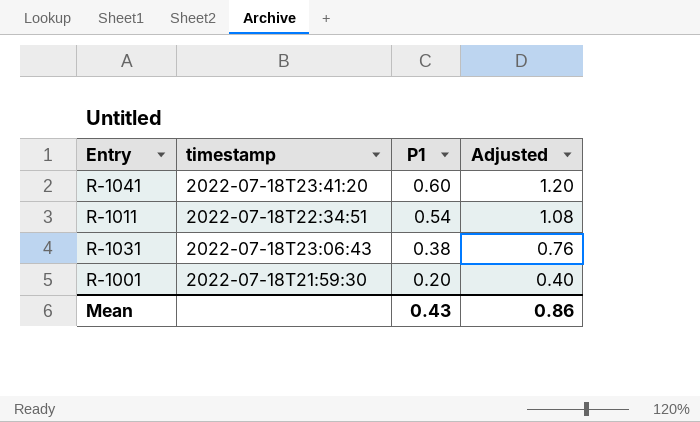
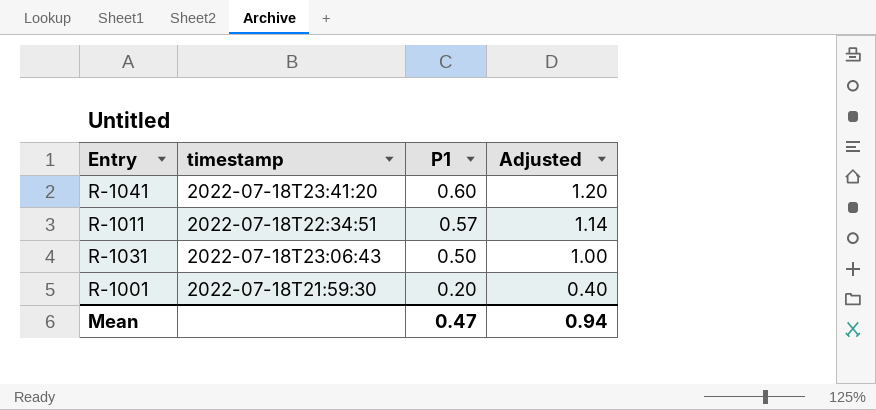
R-1011 | P1: 0.54 -> 0.57
R-1011 | Adjusted: 1.08 -> 1.14
R-1031 | P1: 0.38 -> 0.50
R-1031 | Adjusted: 0.76 -> 1.00
Mean | P1: 0.43 -> 0.47
Mean | Adjusted: 0.86 -> 0.94

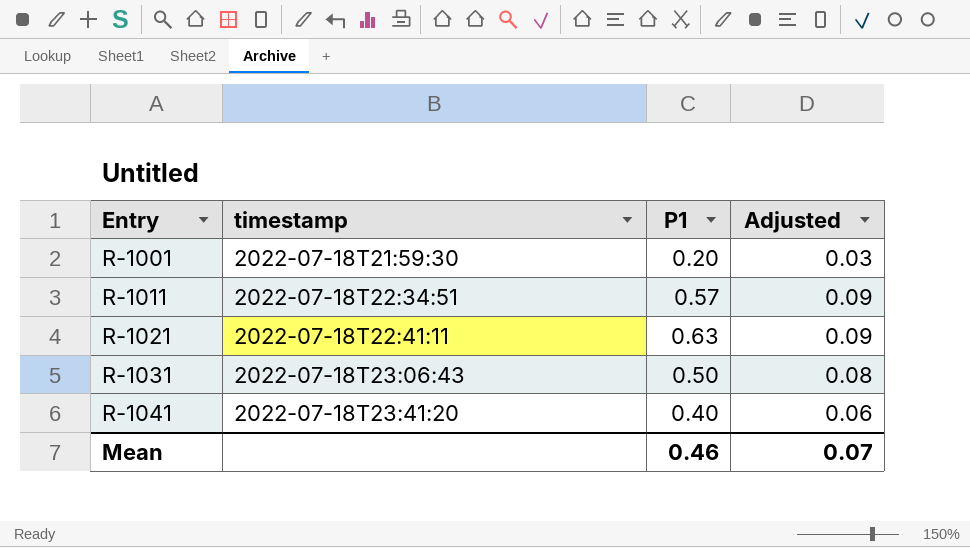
row order: P1 descending -> Entry ascending
column Adjusted | formula: [P1] * 2 -> [P1] * 0.15
row R-1021: none -> 2022-07-18T22:41:11 | 0.63 | 0.09
R-1041 | P1: 0.60 -> 0.40
Mean | P1: 0.47 -> 0.46
Mean | Adjusted: 0.94 -> 0.07

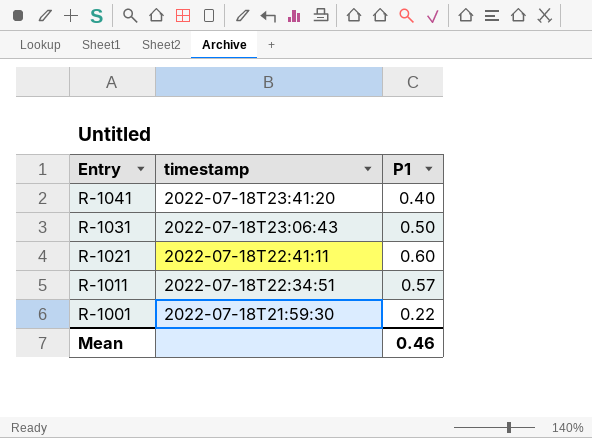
row order: Entry ascending -> Entry descending
column Adjusted | formula: [P1] * 0.15 -> none
R-1021 | P1: 0.63 -> 0.60
R-1001 | P1: 0.20 -> 0.22

